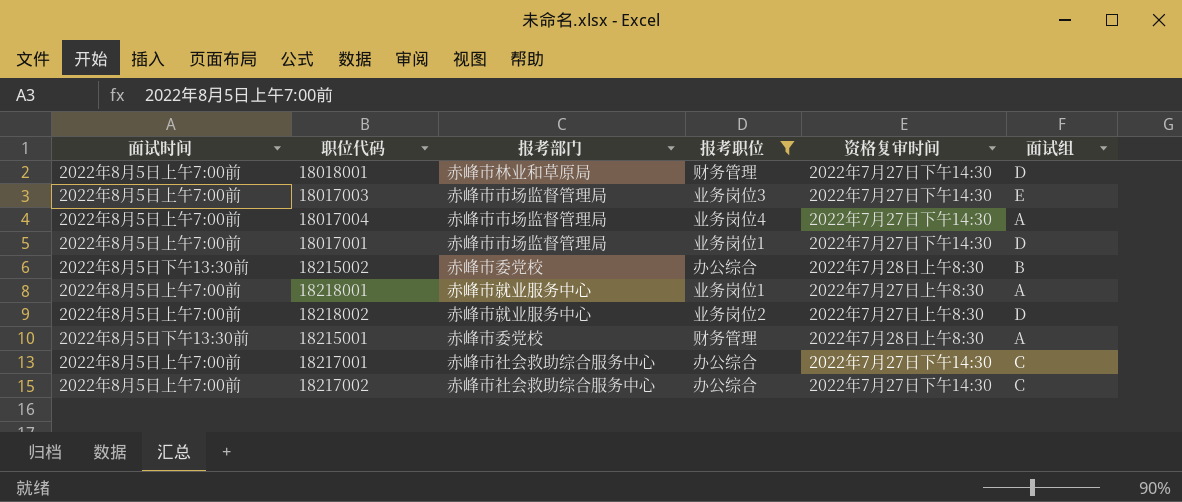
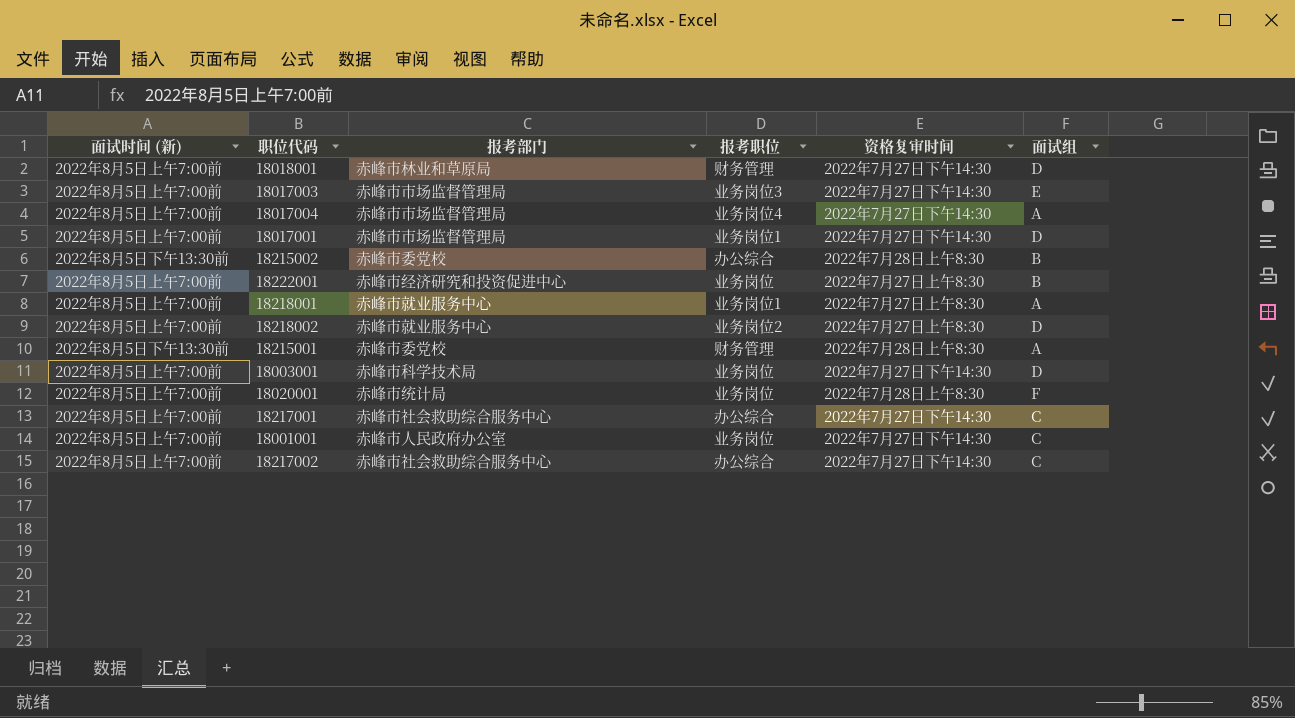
filter: 报考职位 != 业务岗位 -> none
column name: 面试时间 -> 面试时间 (新)

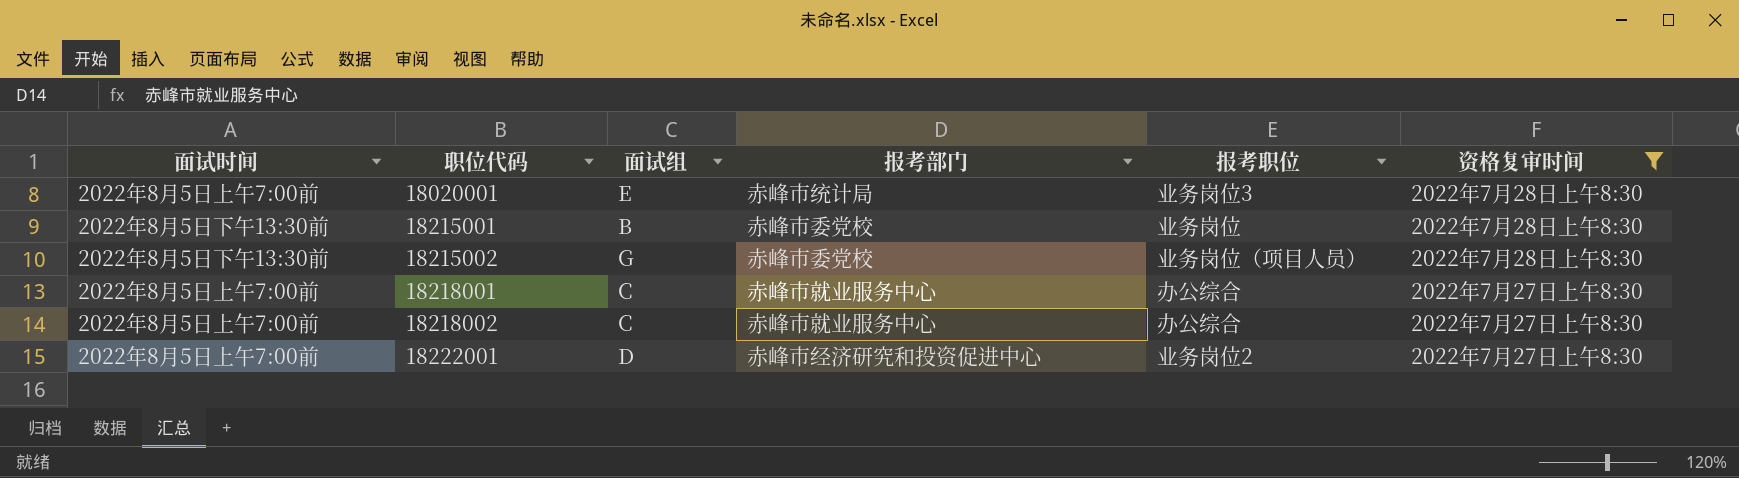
filter: none -> 资格复审时间 != 2022年7月27日下午14:30
row order: none -> 职位代码 ascending
column name: 面试时间 (新) -> 面试时间
column 面试组 | position: 6 -> 3
18020001 | 面试组: F -> E
18020001 | 报考职位: 业务岗位 -> 业务岗位3
18215001 | 面试组: A -> B
18215001 | 报考职位: 财务管理 -> 业务岗位
18215002 | 面试组: B -> G
18215002 | 报考职位: 办公综合 -> 业务岗位（项目人员）
18218001 | 面试组: A -> C
18218001 | 报考职位: 业务岗位1 -> 办公综合
18218002 | 面试组: D -> C
18218002 | 报考职位: 业务岗位2 -> 办公综合
18222001 | 面试组: B -> D
18222001 | 报考职位: 业务岗位 -> 业务岗位2

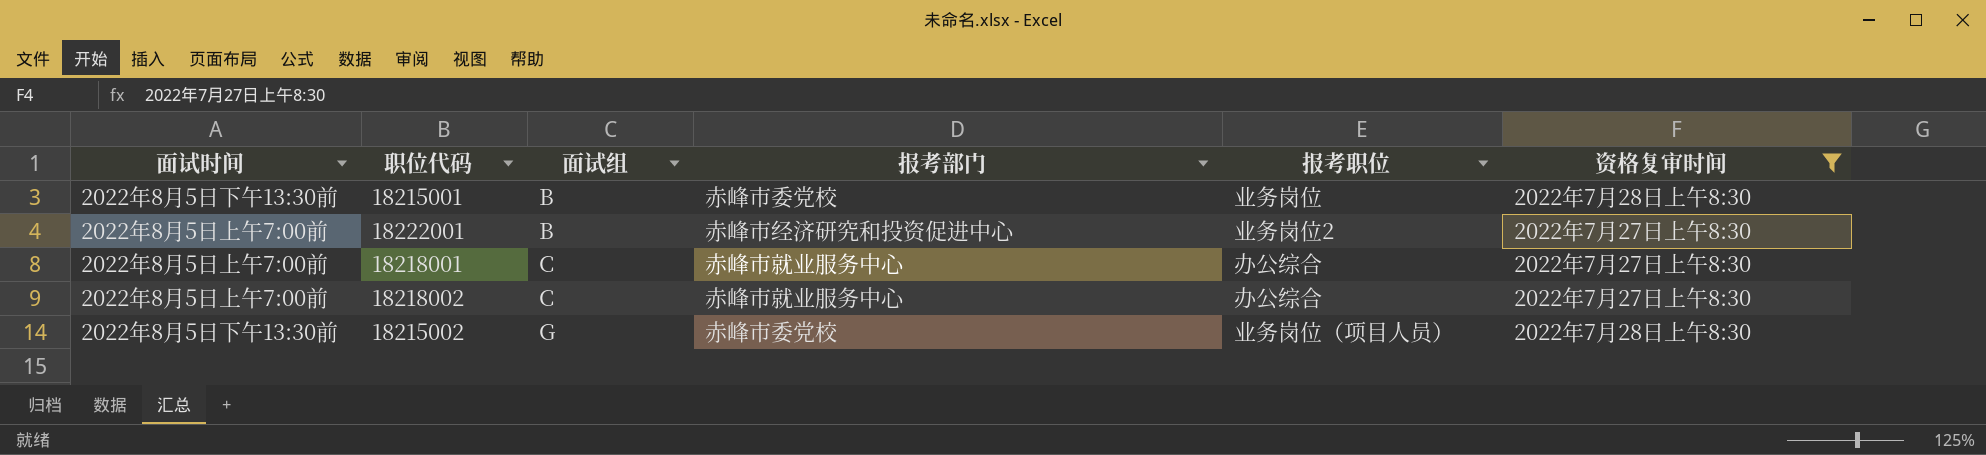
row order: 职位代码 ascending -> 面试组 ascending
row 18020001: 2022年8月5日上午7:00前 | E | 赤峰市统计局 | 业务岗位3 | 2022年7月28日上午8:30 -> none
18222001 | 面试组: D -> B

